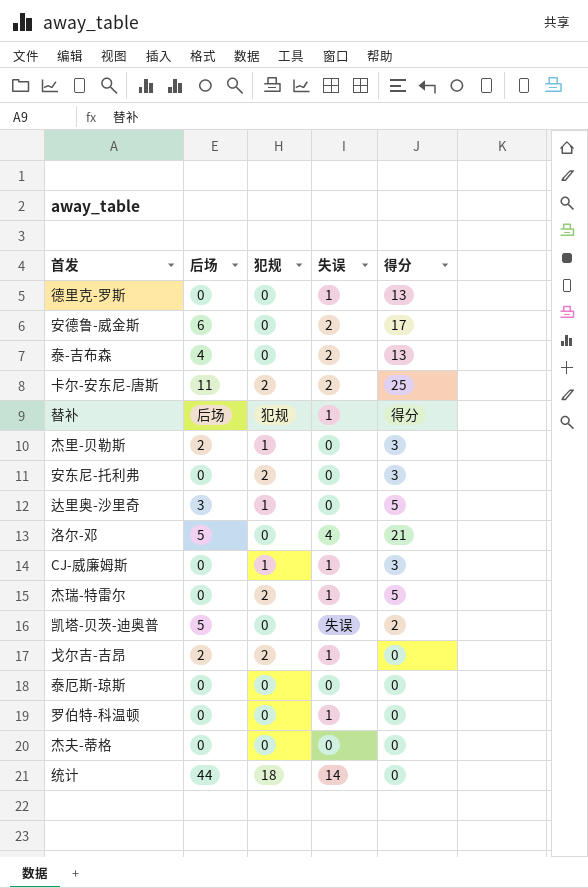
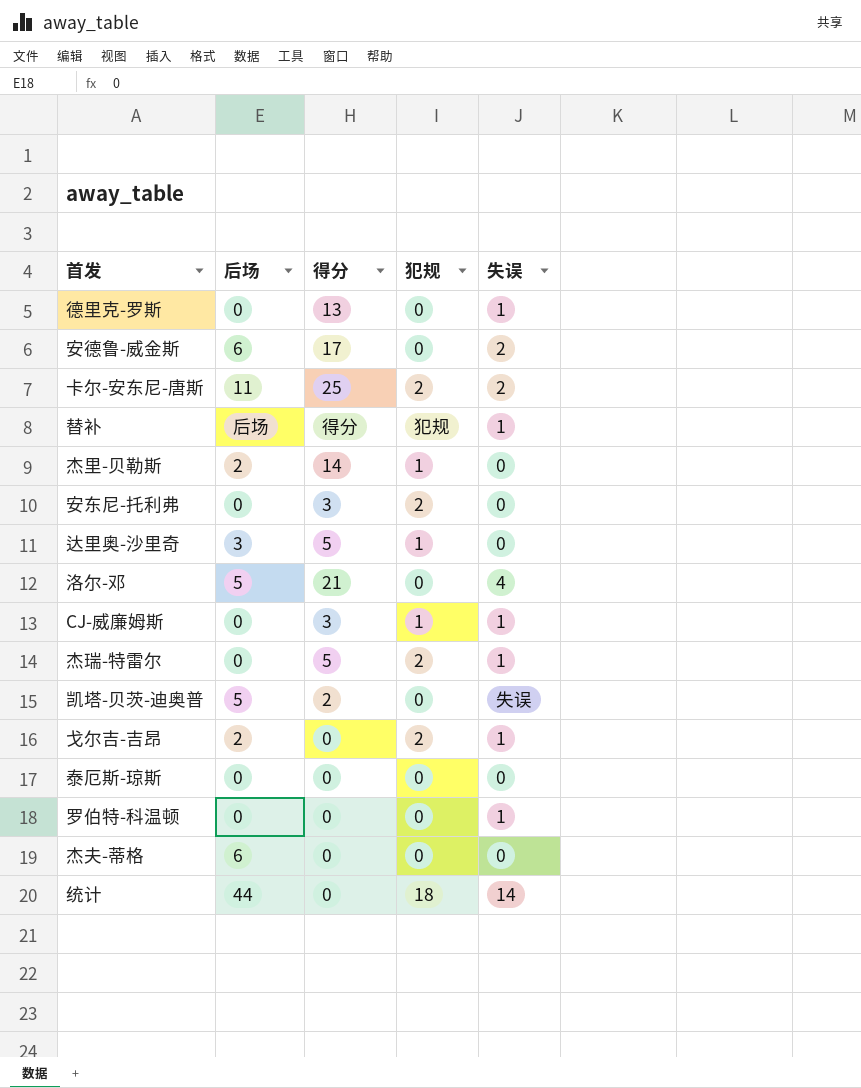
column 得分 | position: 5 -> 3
row 泰-吉布森: 4 | 0 | 2 | 13 -> none
杰里-贝勒斯 | 得分: 3 -> 14
杰夫-蒂格 | 后场: 0 -> 6

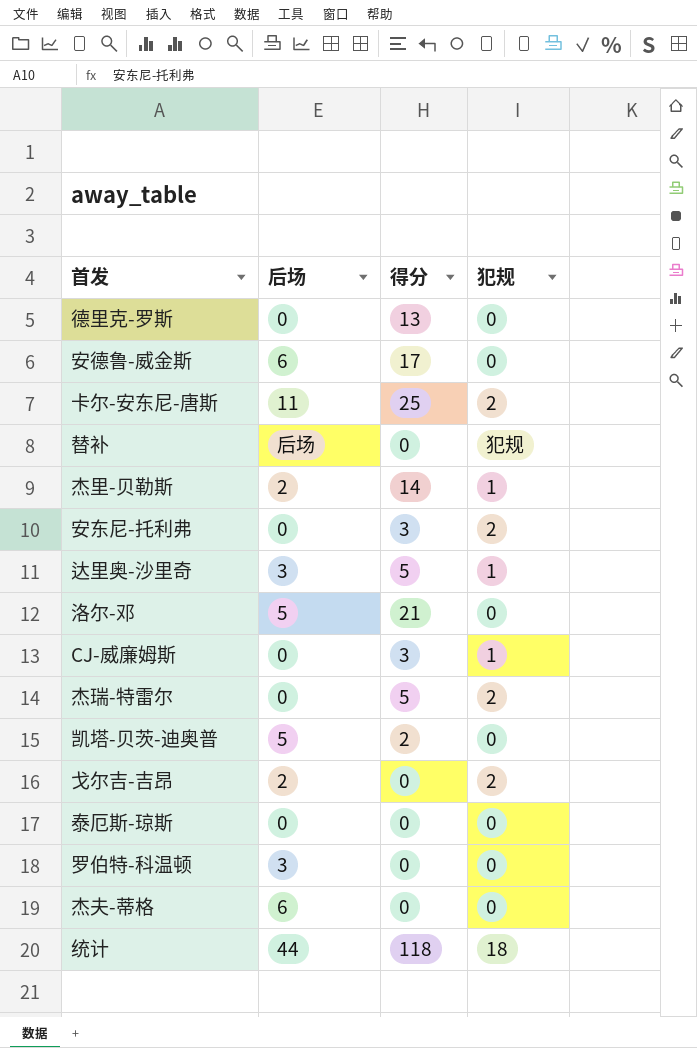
column 失误 | position: 5 -> none
替补 | 得分: 得分 -> 0
罗伯特-科温顿 | 后场: 0 -> 3
统计 | 得分: 0 -> 118

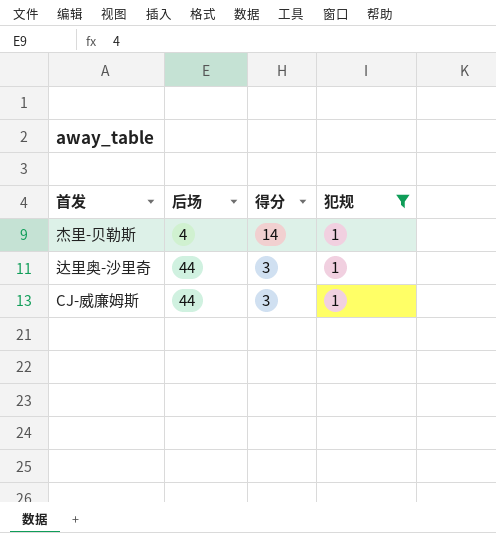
filter: none -> 犯规 = 1
杰里-贝勒斯 | 后场: 2 -> 4
达里奥-沙里奇 | 后场: 3 -> 44
达里奥-沙里奇 | 得分: 5 -> 3
CJ-威廉姆斯 | 后场: 0 -> 44

